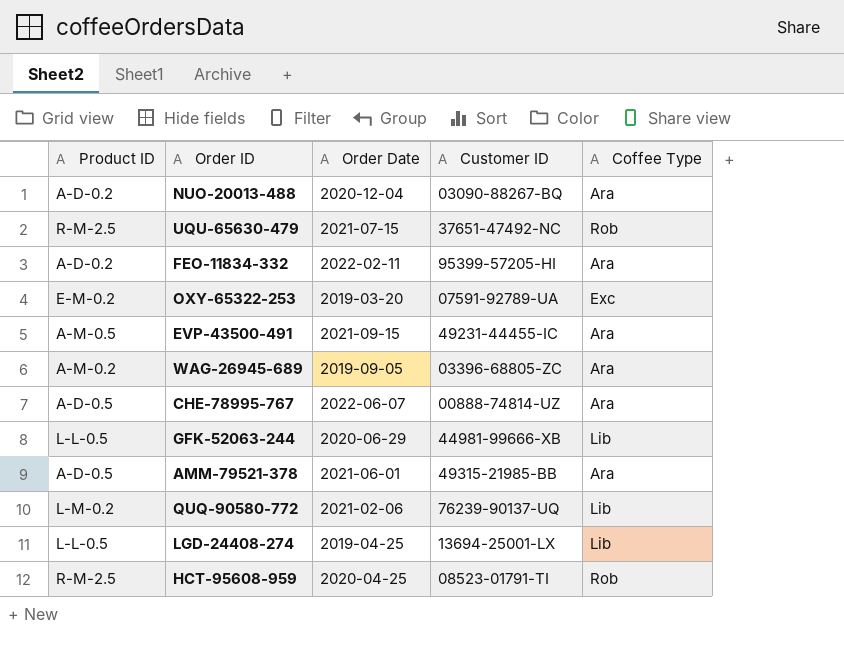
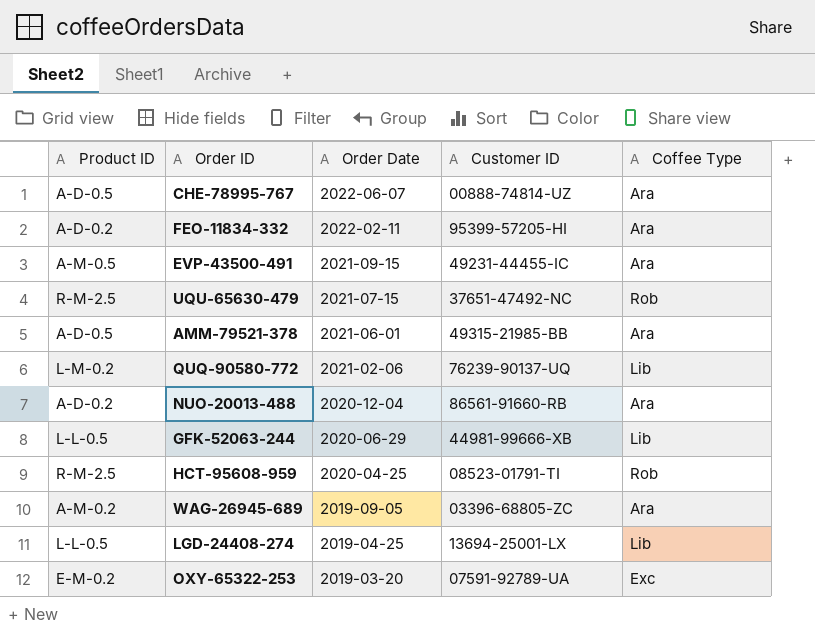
row order: none -> Order Date descending
NUO-20013-488 | Customer ID: 03090-88267-BQ -> 86561-91660-RB

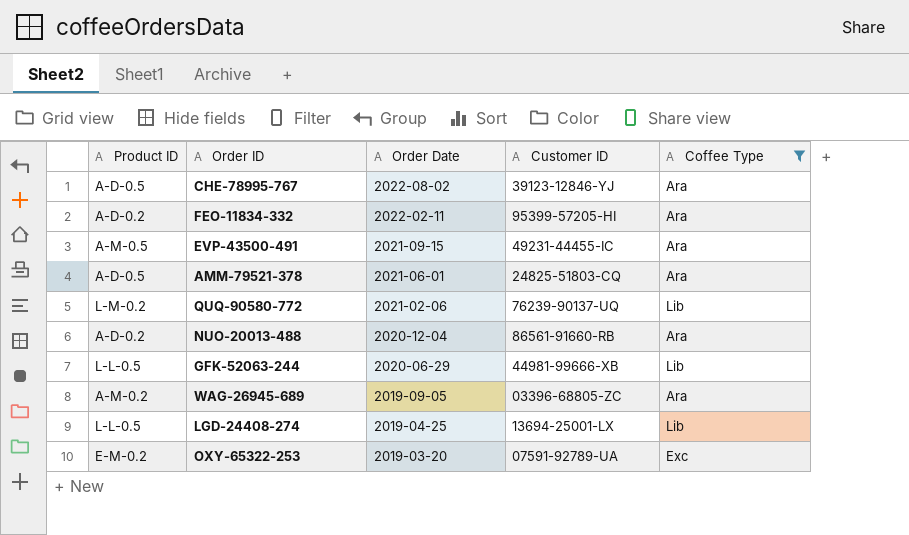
filter: none -> Coffee Type != Rob
CHE-78995-767 | Order Date: 2022-06-07 -> 2022-08-02
CHE-78995-767 | Customer ID: 00888-74814-UZ -> 39123-12846-YJ
AMM-79521-378 | Customer ID: 49315-21985-BB -> 24825-51803-CQ

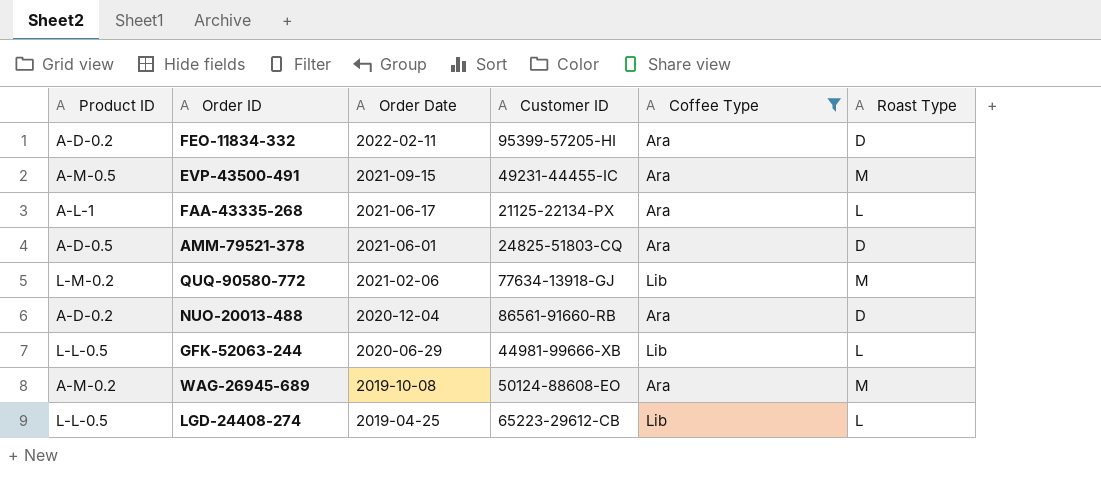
column Roast Type | position: none -> 6
row CHE-78995-767: A-D-0.5 | 2022-08-02 | 39123-12846-YJ | Ara -> none
row OXY-65322-253: E-M-0.2 | 2019-03-20 | 07591-92789-UA | Exc -> none
row FAA-43335-268: none -> A-L-1 | 2021-06-17 | 21125-22134-PX | Ara | L
QUQ-90580-772 | Customer ID: 76239-90137-UQ -> 77634-13918-GJ
WAG-26945-689 | Order Date: 2019-09-05 -> 2019-10-08
WAG-26945-689 | Customer ID: 03396-68805-ZC -> 50124-88608-EO
LGD-24408-274 | Customer ID: 13694-25001-LX -> 65223-29612-CB

